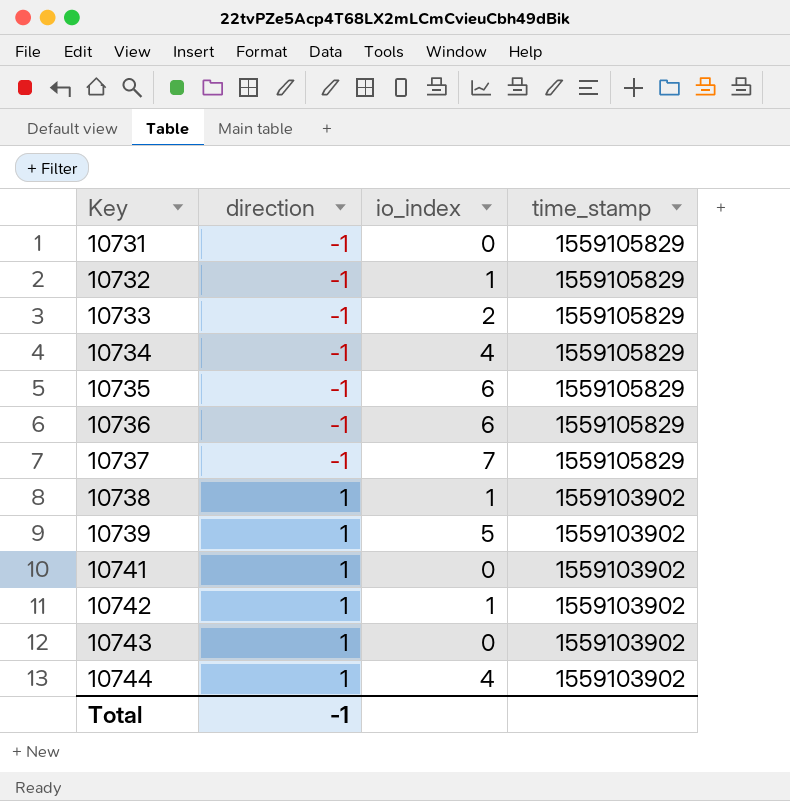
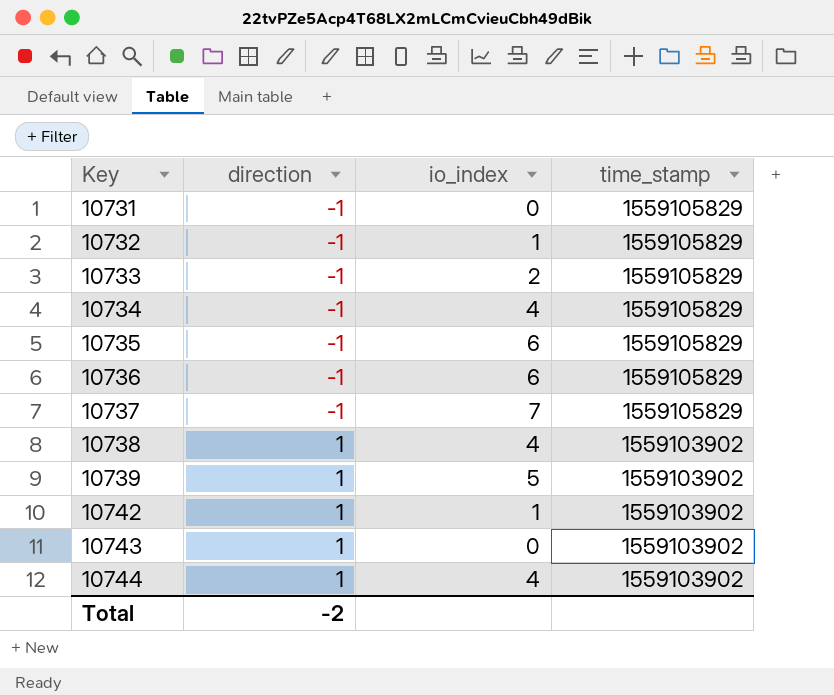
row 10741: 1 | 0 | 1559103902 -> none
10738 | io_index: 1 -> 4
Total | direction: -1 -> -2

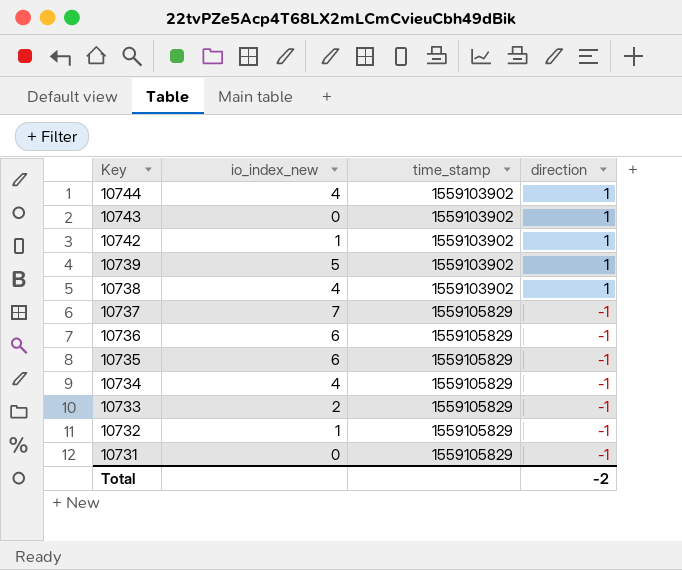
row order: Key ascending -> Key descending
column name: io_index -> io_index_new
column direction | position: 2 -> 4

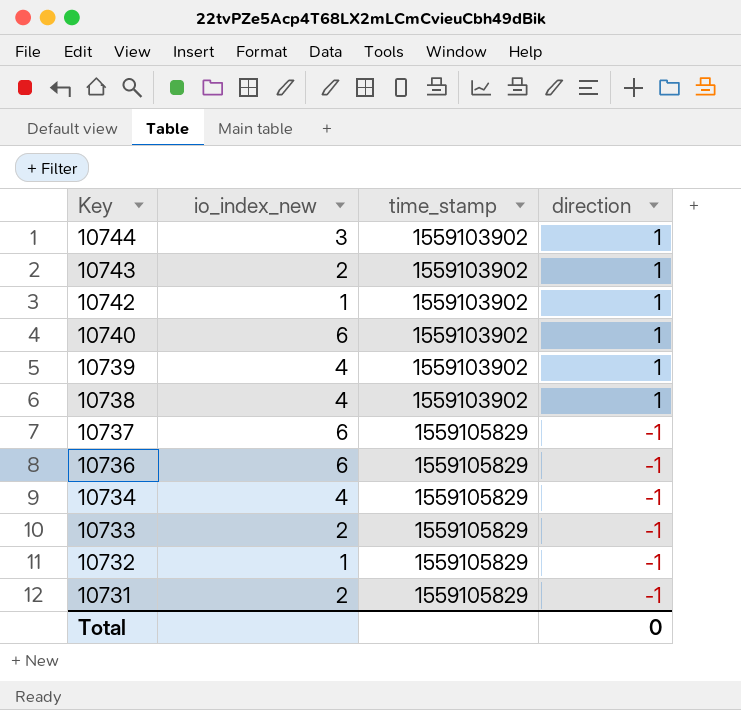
row 10735: 6 | 1559105829 | -1 -> none
10744 | io_index_new: 4 -> 3
10743 | io_index_new: 0 -> 2
row 10740: none -> 6 | 1559103902 | 1
10739 | io_index_new: 5 -> 4
10737 | io_index_new: 7 -> 6
10731 | io_index_new: 0 -> 2
Total | direction: -2 -> 0

